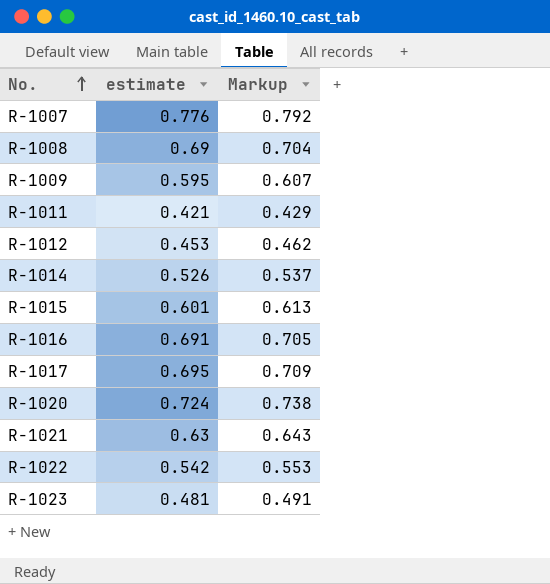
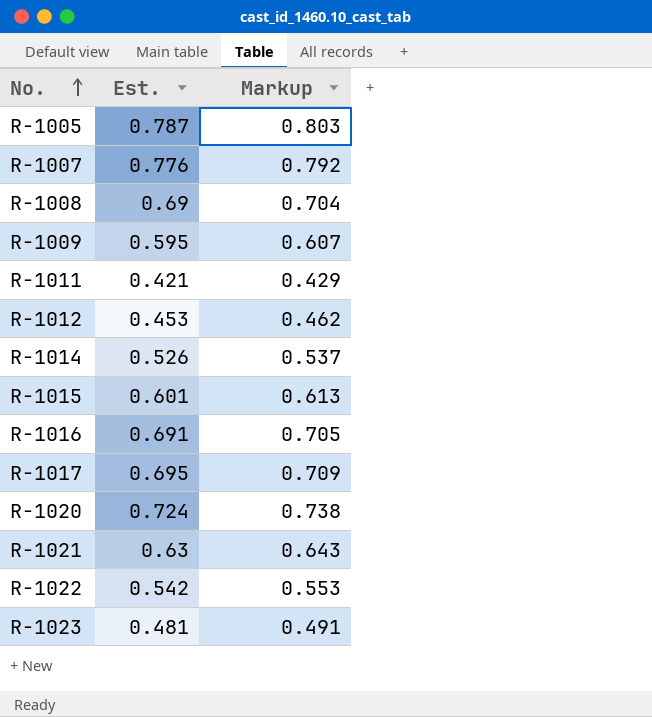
column name: estimate -> Est.
row R-1005: none -> 0.787 | 0.803

